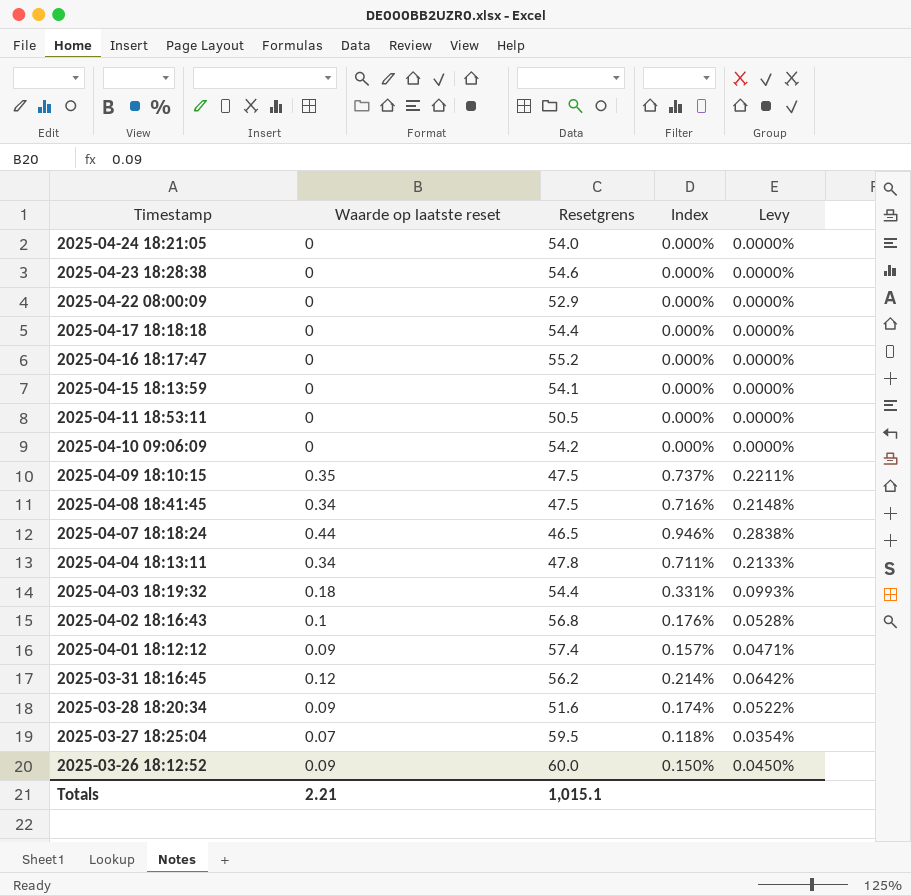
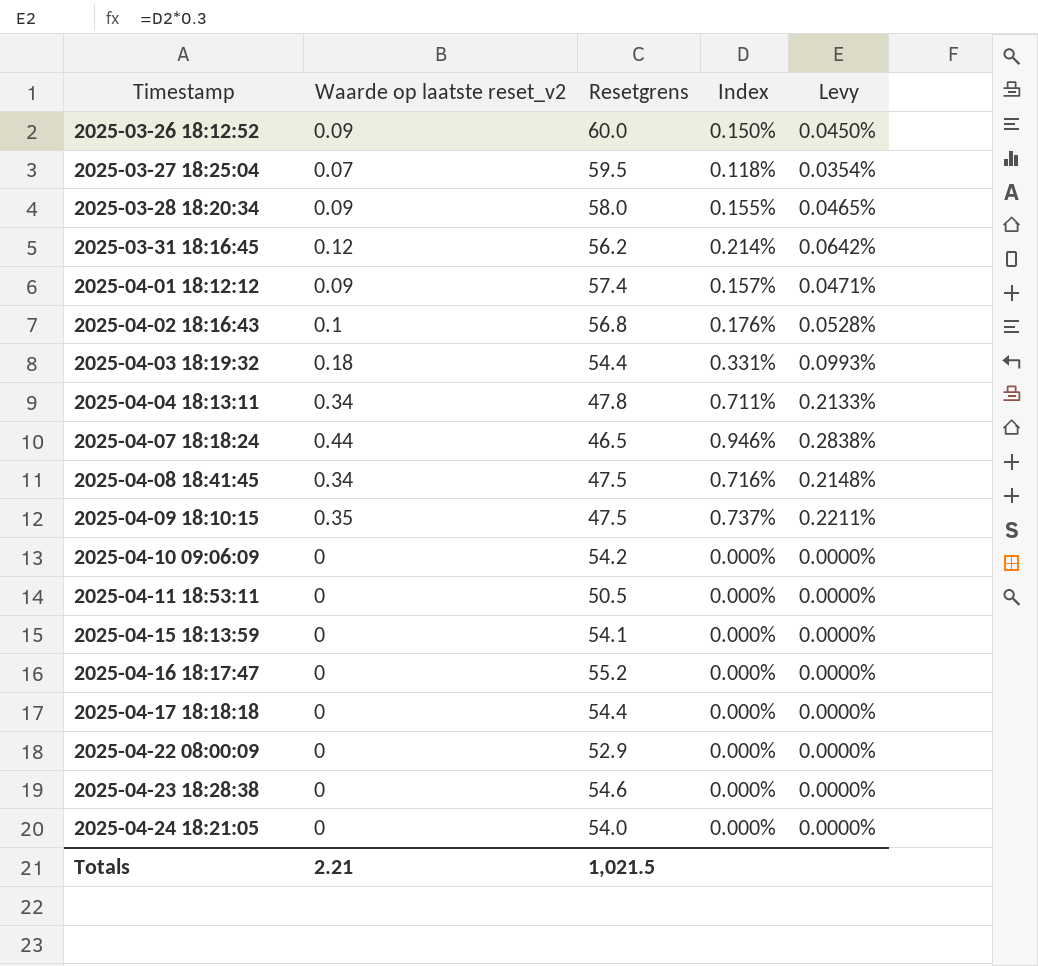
row order: Timestamp descending -> Timestamp ascending
column name: Waarde op laatste reset -> Waarde op laatste reset_v2
2025-03-28 18:20:34 | Resetgrens: 51.6 -> 58.0
2025-03-28 18:20:34 | Index: 0.174% -> 0.155%
2025-03-28 18:20:34 | Levy: 0.0522% -> 0.0465%
Totals | Resetgrens: 1,015.1 -> 1,021.5

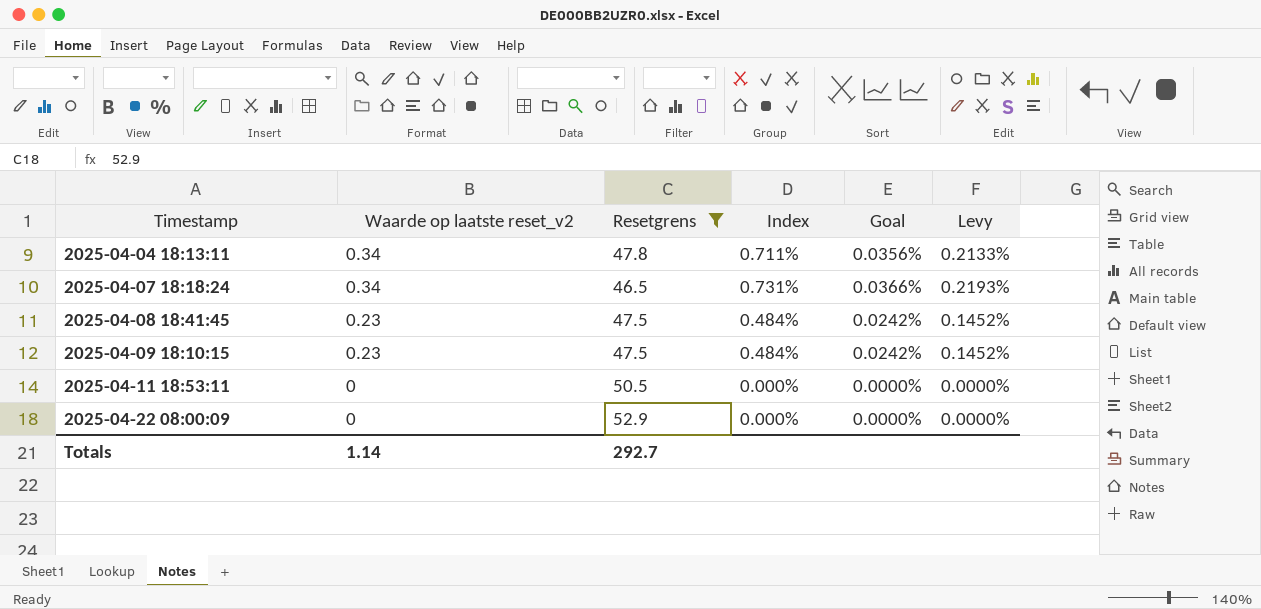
filter: none -> Resetgrens <= 52.9
column Goal | formula: none -> [Index] * 0.05
2025-04-07 18:18:24 | Waarde op laatste reset_v2: 0.44 -> 0.34
2025-04-07 18:18:24 | Index: 0.946% -> 0.731%
2025-04-07 18:18:24 | Levy: 0.2838% -> 0.2193%
2025-04-08 18:41:45 | Waarde op laatste reset_v2: 0.34 -> 0.23
2025-04-08 18:41:45 | Index: 0.716% -> 0.484%
2025-04-08 18:41:45 | Levy: 0.2148% -> 0.1452%
2025-04-09 18:10:15 | Waarde op laatste reset_v2: 0.35 -> 0.23
2025-04-09 18:10:15 | Index: 0.737% -> 0.484%
2025-04-09 18:10:15 | Levy: 0.2211% -> 0.1452%
Totals | Waarde op laatste reset_v2: 2.21 -> 1.14
Totals | Resetgrens: 1,021.5 -> 292.7

